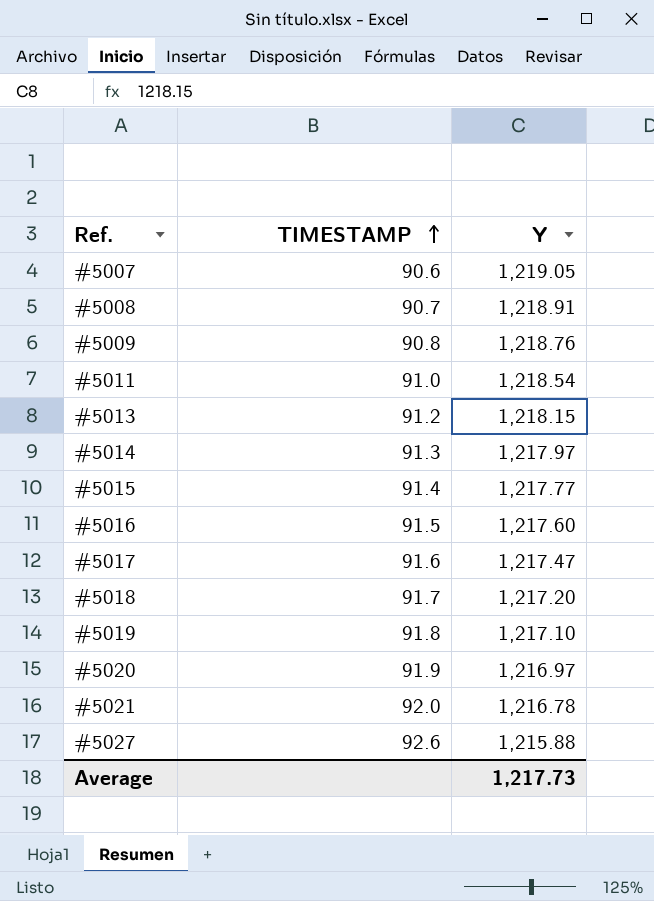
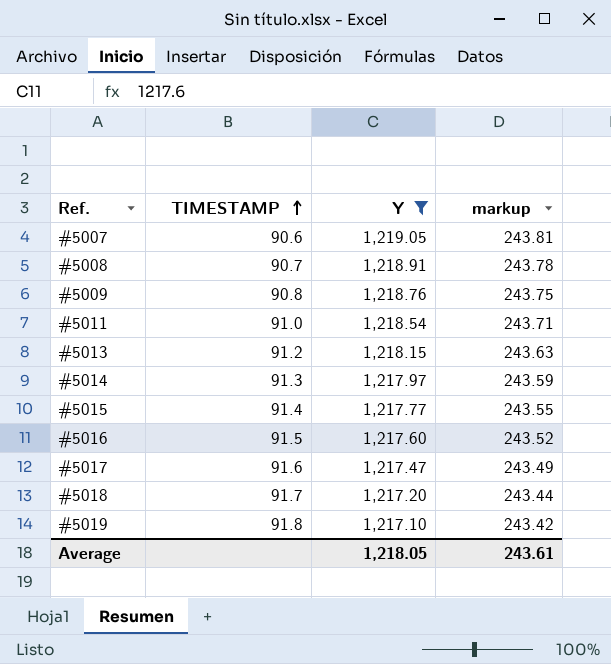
filter: none -> Y >= 1,217.10
column markup | formula: none -> [Y] * 0.2
Average | Y: 1,217.73 -> 1,218.05

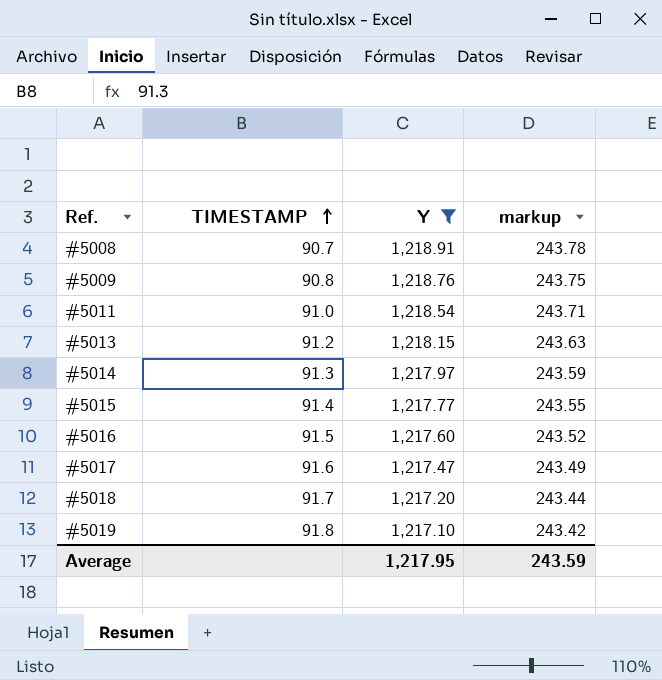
row #5007: 90.6 | 1,219.05 | 243.81 -> none
Average | Y: 1,218.05 -> 1,217.95
Average | markup: 243.61 -> 243.59

